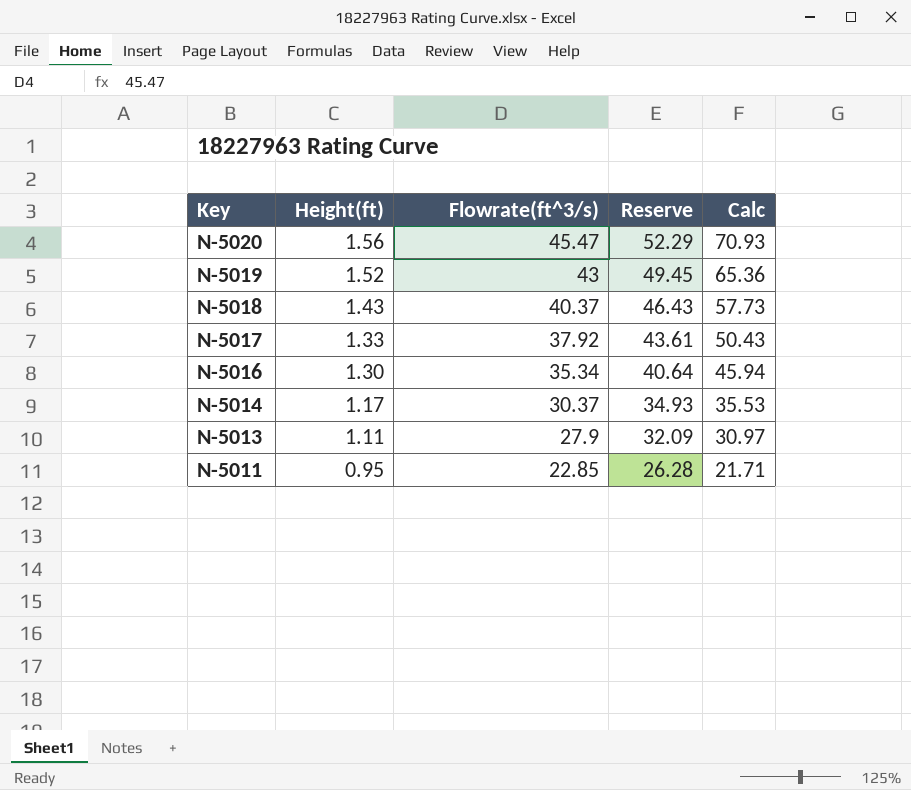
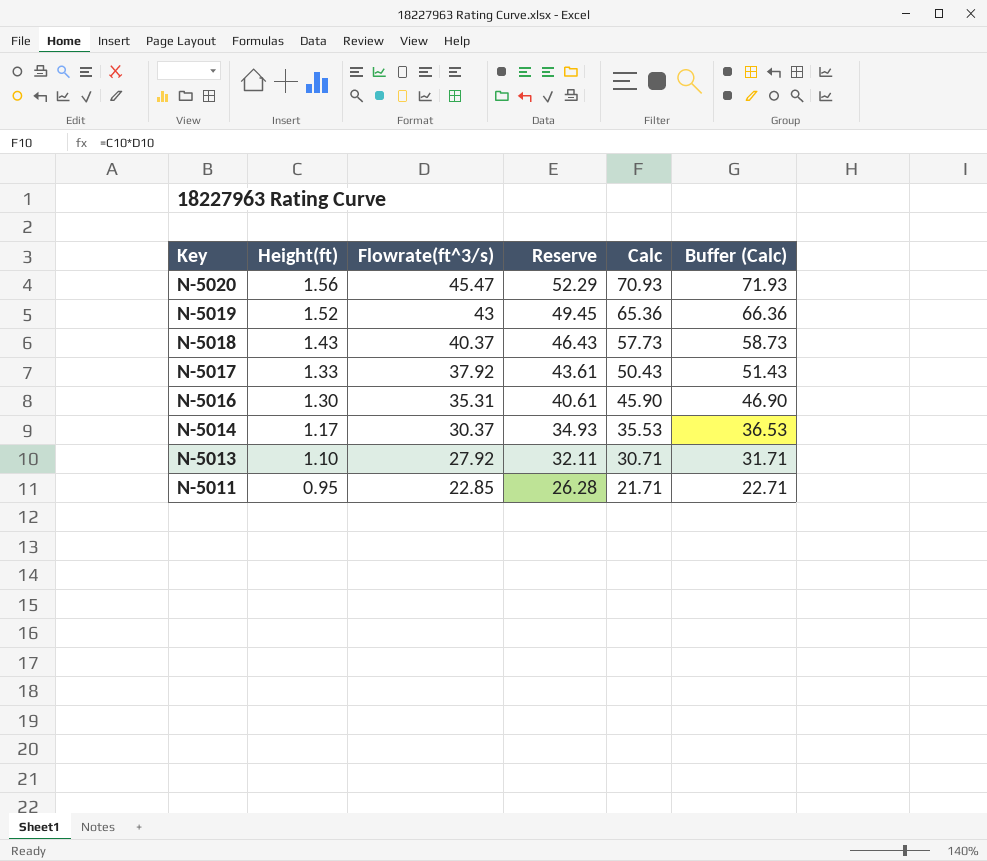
column Buffer (Calc) | formula: none -> [Calc] + 1
N-5016 | Flowrate(ft^3/s): 35.34 -> 35.31
N-5016 | Reserve: 40.64 -> 40.61
N-5016 | Calc: 45.94 -> 45.90
N-5013 | Height(ft): 1.11 -> 1.10
N-5013 | Flowrate(ft^3/s): 27.9 -> 27.92
N-5013 | Reserve: 32.09 -> 32.11
N-5013 | Calc: 30.97 -> 30.71

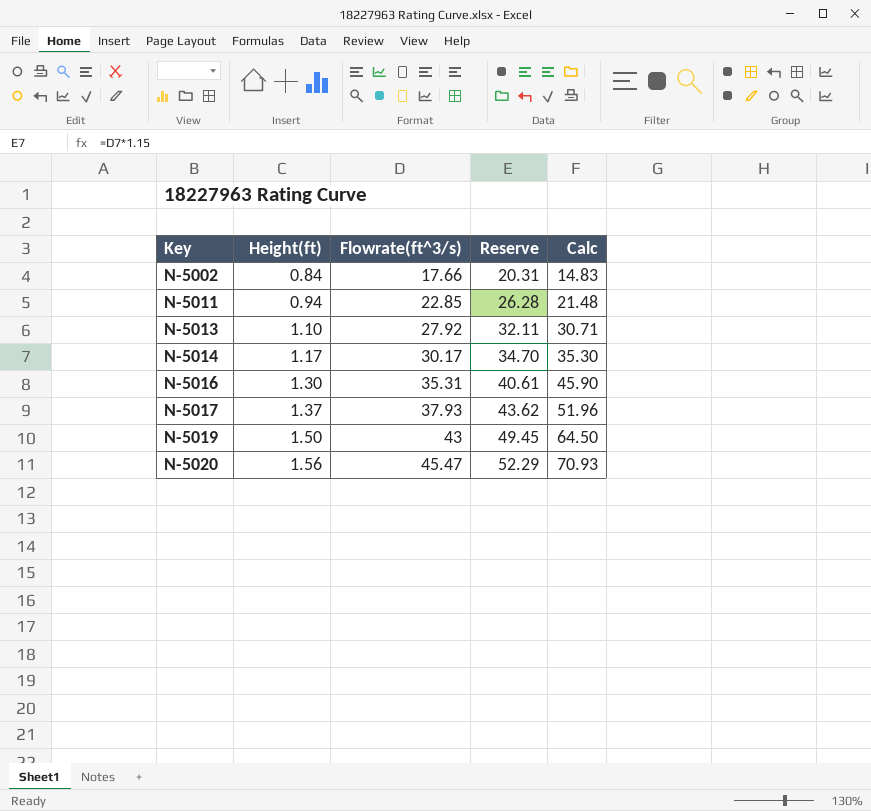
row order: Key descending -> Key ascending
column Buffer (Calc) | formula: [Calc] + 1 -> none
row N-5018: 1.43 | 40.37 | 46.43 | 57.73 | 58.73 -> none
row N-5002: none -> 0.84 | 17.66 | 20.31 | 14.83
N-5011 | Height(ft): 0.95 -> 0.94
N-5011 | Calc: 21.71 -> 21.48
N-5014 | Flowrate(ft^3/s): 30.37 -> 30.17
N-5014 | Reserve: 34.93 -> 34.70
N-5014 | Calc: 35.53 -> 35.30
N-5017 | Height(ft): 1.33 -> 1.37
N-5017 | Flowrate(ft^3/s): 37.92 -> 37.93
N-5017 | Reserve: 43.61 -> 43.62
N-5017 | Calc: 50.43 -> 51.96
N-5019 | Height(ft): 1.52 -> 1.50
N-5019 | Calc: 65.36 -> 64.50

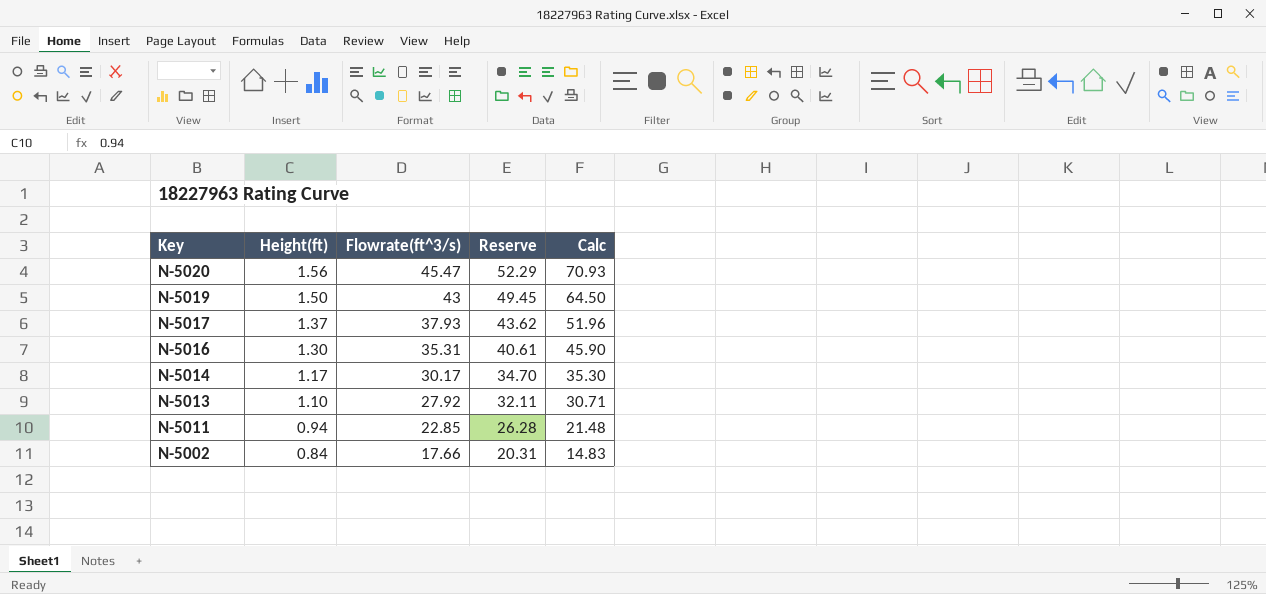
row order: Key ascending -> Key descending

